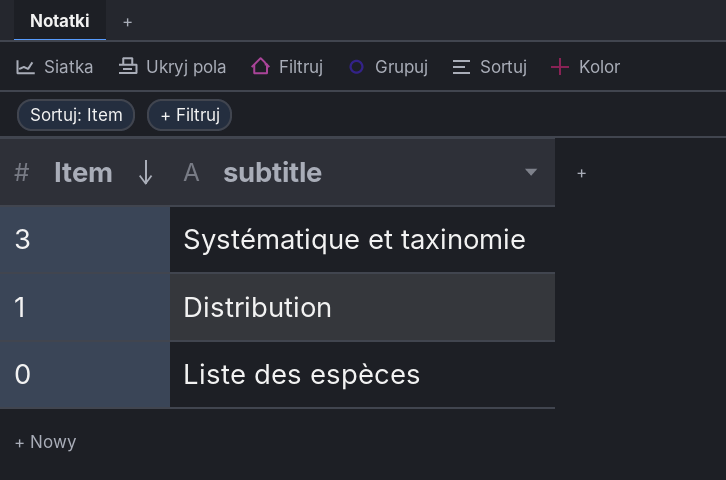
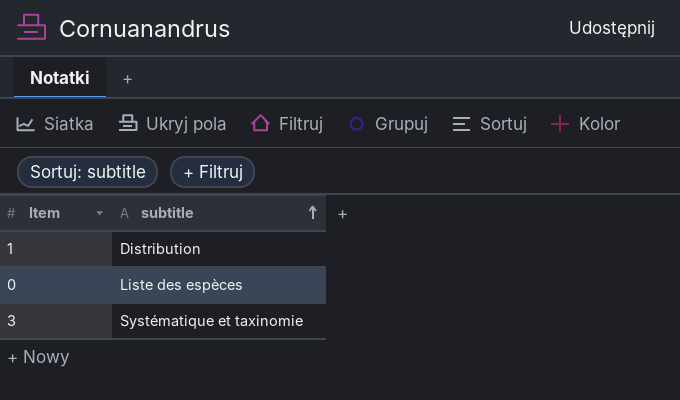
row order: Item descending -> subtitle ascending

